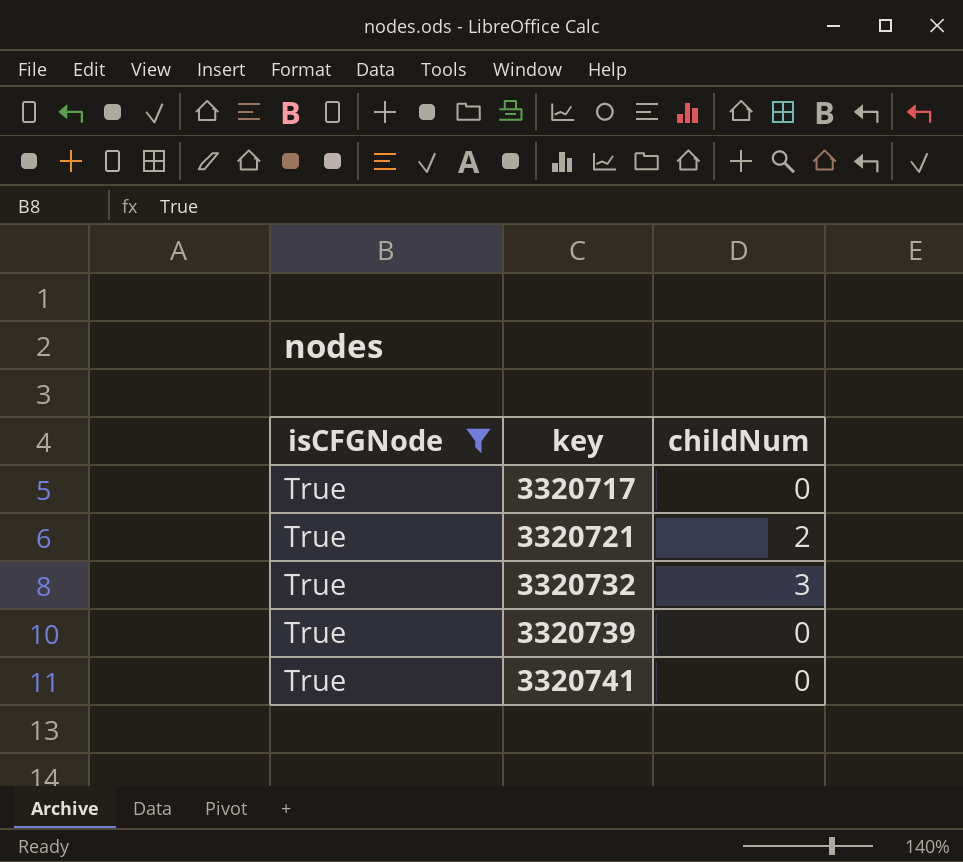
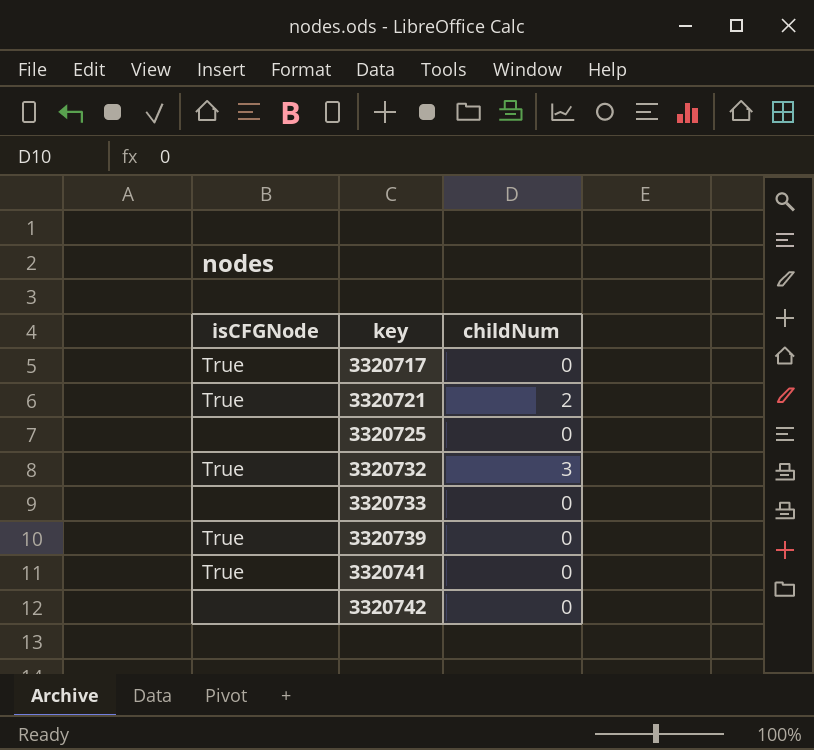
filter: isCFGNode = True -> none

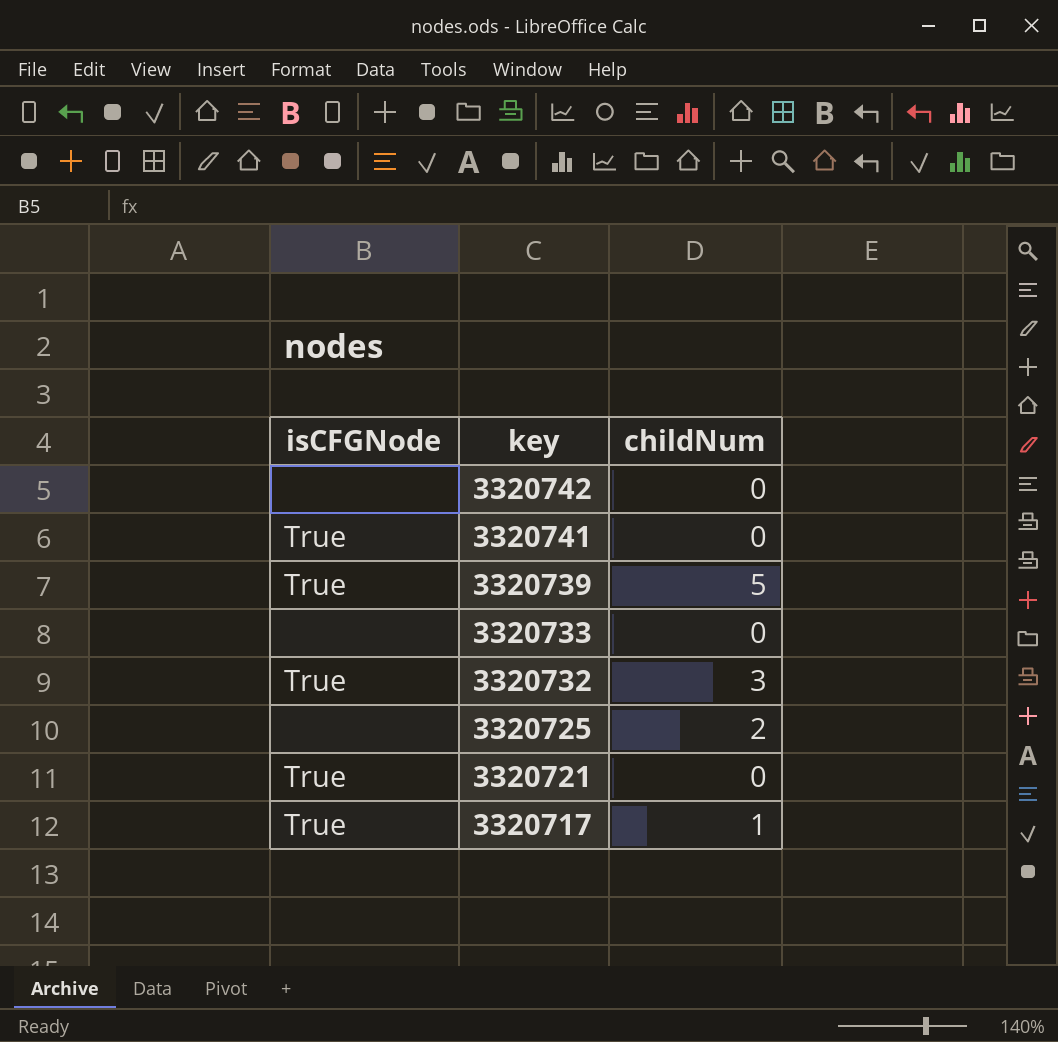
row order: key ascending -> key descending
3320739 | childNum: 0 -> 5
3320725 | childNum: 0 -> 2
3320721 | childNum: 2 -> 0
3320717 | childNum: 0 -> 1

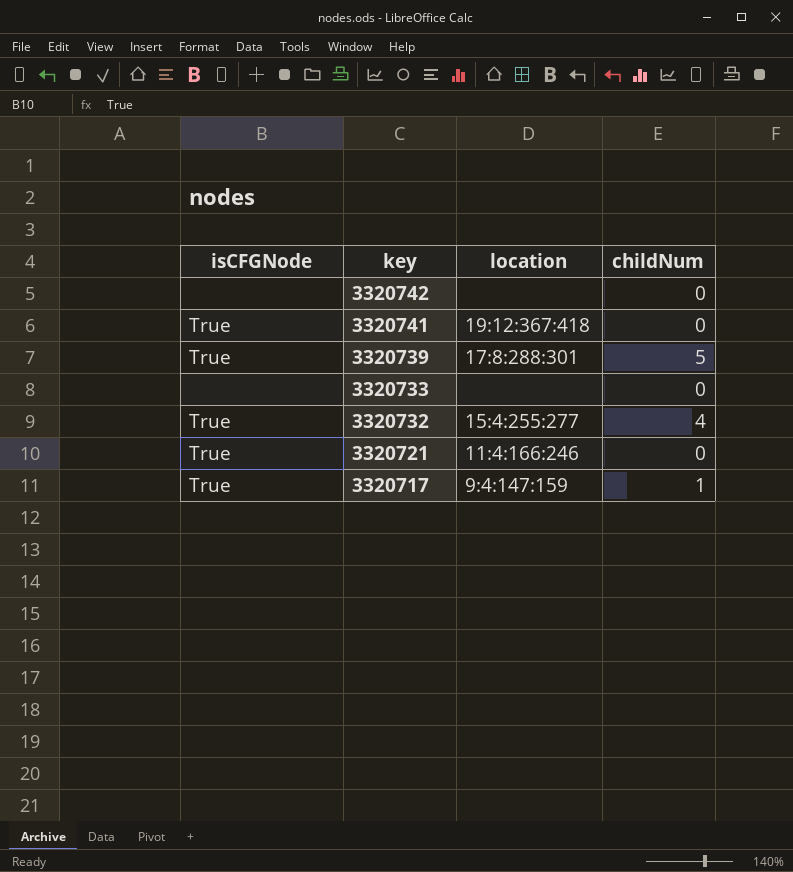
column location | position: none -> 3
row 3320725: none | 2 -> none
3320732 | childNum: 3 -> 4

